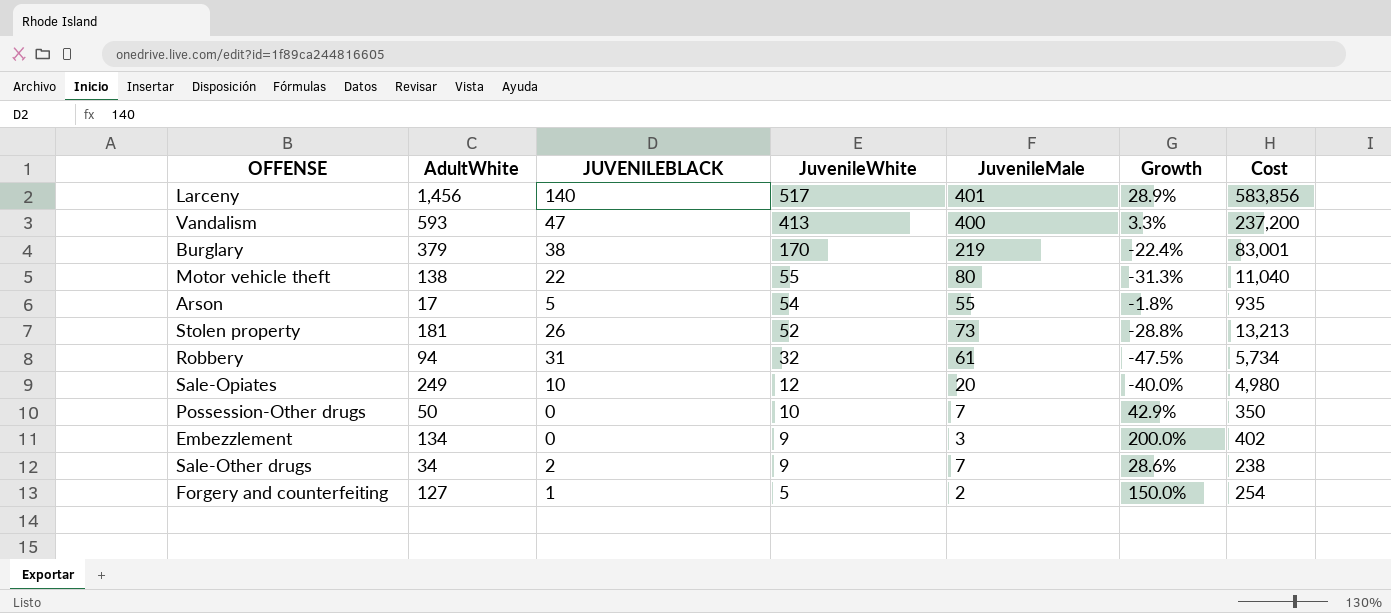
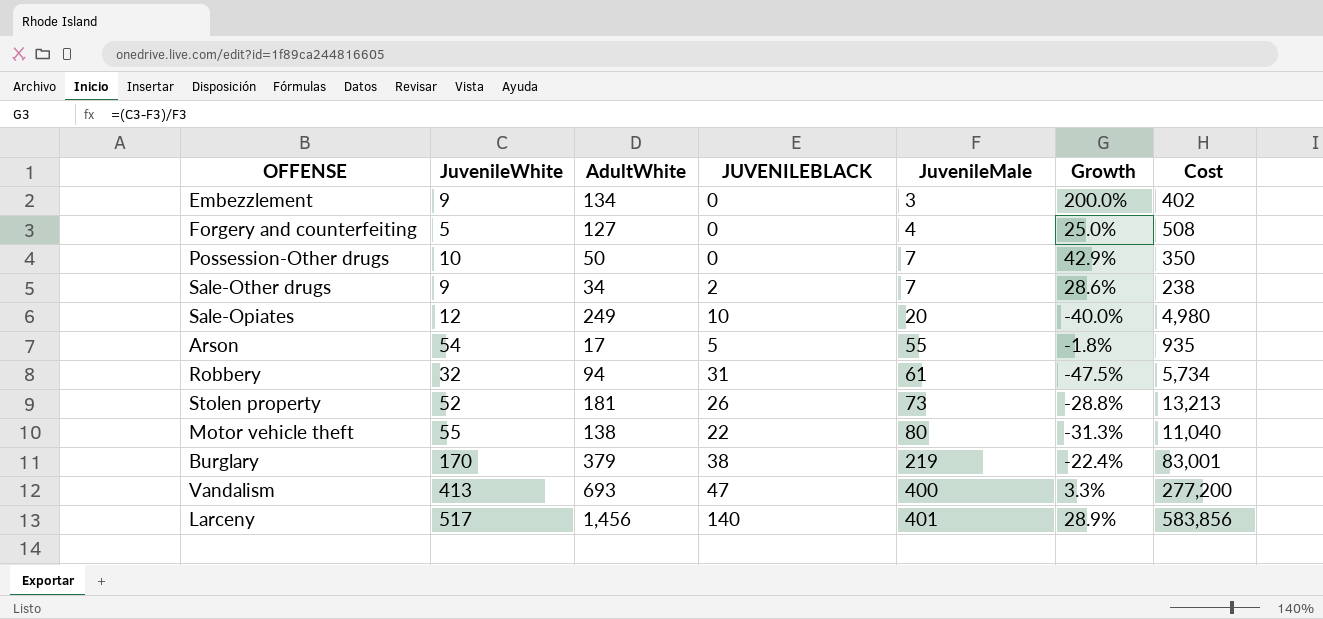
row order: JuvenileWhite descending -> JuvenileMale ascending
column JuvenileWhite | position: 4 -> 2
Forgery and counterfeiting | JUVENILEBLACK: 1 -> 0
Forgery and counterfeiting | JuvenileMale: 2 -> 4
Forgery and counterfeiting | Growth: 150.0% -> 25.0%
Forgery and counterfeiting | Cost: 254 -> 508
Vandalism | AdultWhite: 593 -> 693
Vandalism | Cost: 237,200 -> 277,200

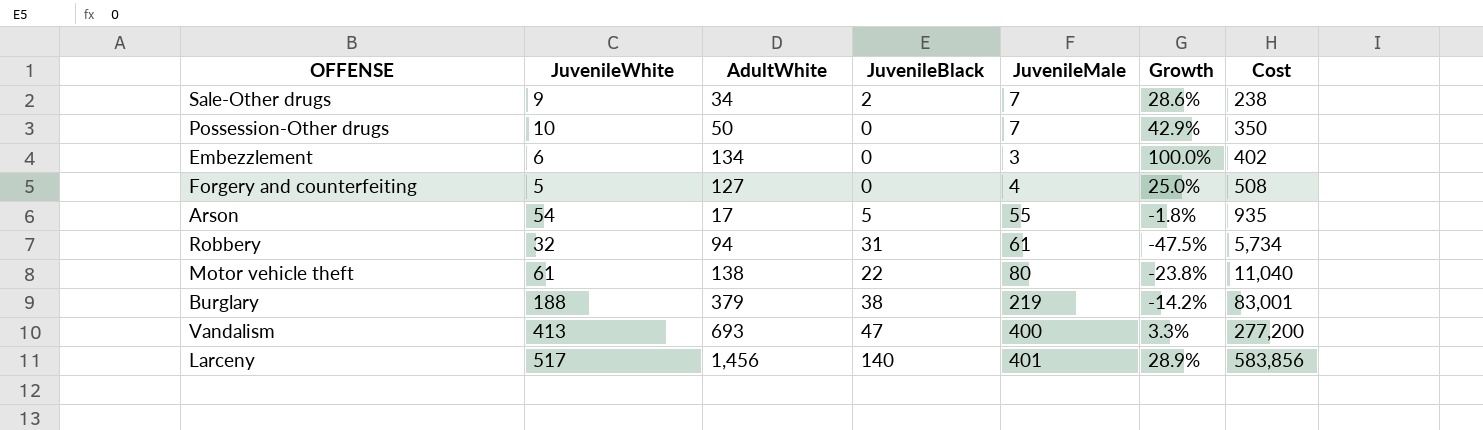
row order: JuvenileMale ascending -> Cost ascending
column name: JUVENILEBLACK -> JuvenileBlack
row Sale-Opiates: 12 | 249 | 10 | 20 | -40.0% | 4,980 -> none
row Stolen property: 52 | 181 | 26 | 73 | -28.8% | 13,213 -> none
Embezzlement | JuvenileWhite: 9 -> 6
Embezzlement | Growth: 200.0% -> 100.0%
Motor vehicle theft | JuvenileWhite: 55 -> 61
Motor vehicle theft | Growth: -31.3% -> -23.8%
Burglary | JuvenileWhite: 170 -> 188
Burglary | Growth: -22.4% -> -14.2%

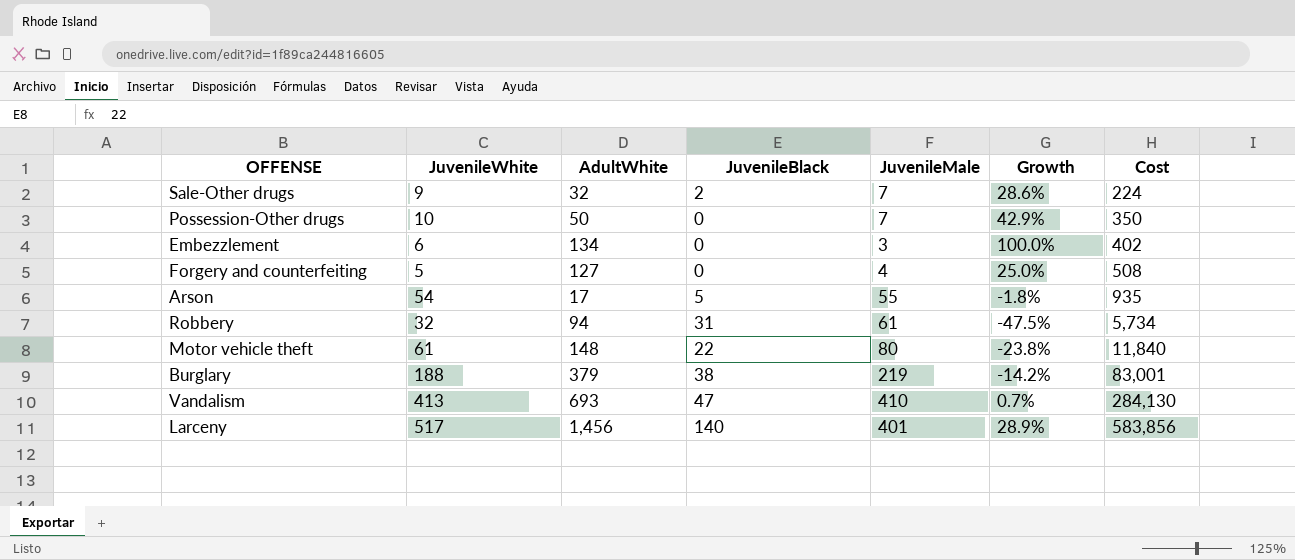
Sale-Other drugs | AdultWhite: 34 -> 32
Sale-Other drugs | Cost: 238 -> 224
Motor vehicle theft | AdultWhite: 138 -> 148
Motor vehicle theft | Cost: 11,040 -> 11,840
Vandalism | JuvenileMale: 400 -> 410
Vandalism | Growth: 3.3% -> 0.7%
Vandalism | Cost: 277,200 -> 284,130

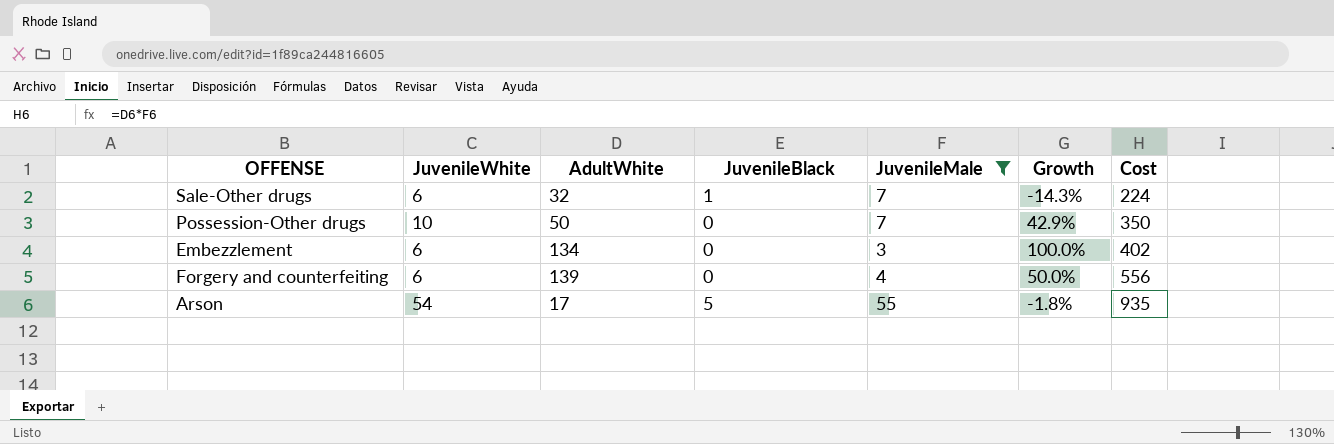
filter: none -> JuvenileMale <= 55
Sale-Other drugs | JuvenileWhite: 9 -> 6
Sale-Other drugs | JuvenileBlack: 2 -> 1
Sale-Other drugs | Growth: 28.6% -> -14.3%
Forgery and counterfeiting | JuvenileWhite: 5 -> 6
Forgery and counterfeiting | AdultWhite: 127 -> 139
Forgery and counterfeiting | Growth: 25.0% -> 50.0%
Forgery and counterfeiting | Cost: 508 -> 556

